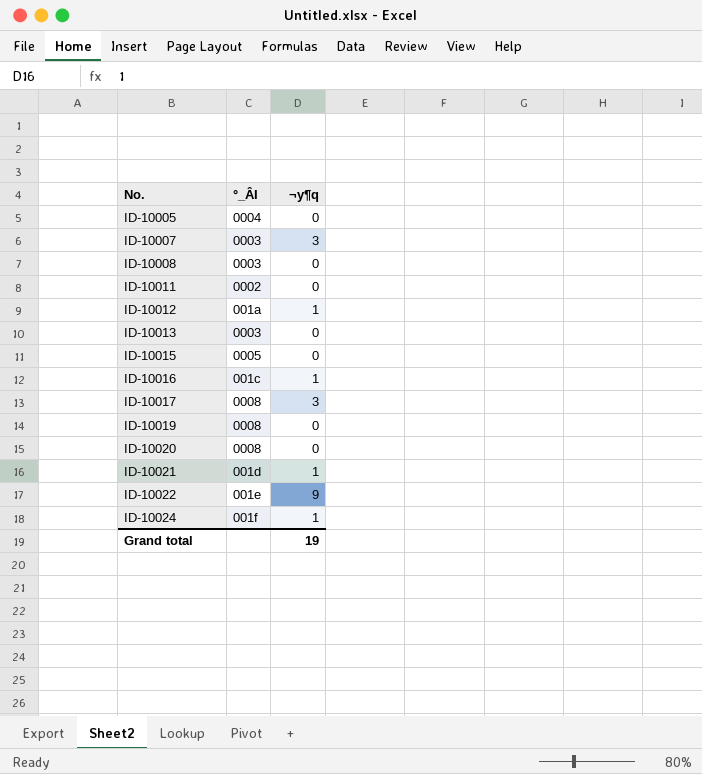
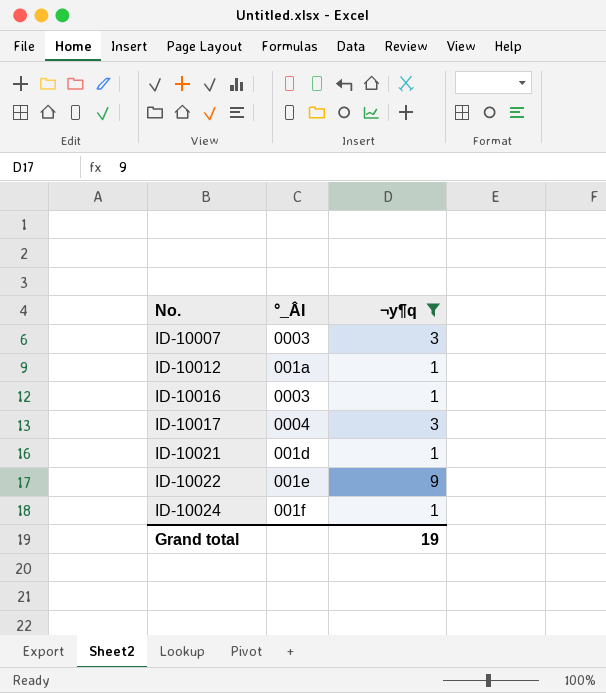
filter: none -> ¬y¶q != 0
ID-10016 | °_ÂI: 001c -> 0003
ID-10017 | °_ÂI: 0008 -> 0004

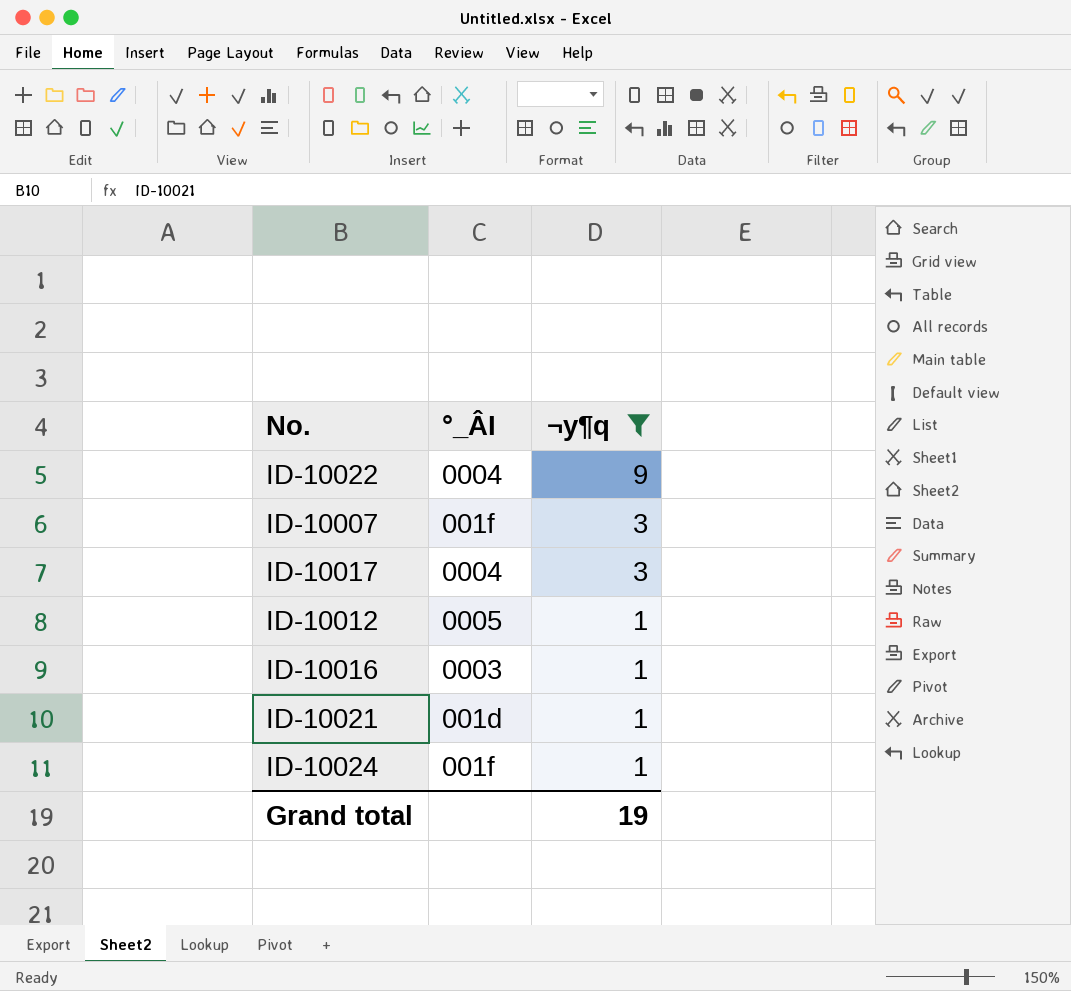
row order: No. ascending -> ¬y¶q descending
ID-10022 | °_ÂI: 001e -> 0004
ID-10007 | °_ÂI: 0003 -> 001f
ID-10012 | °_ÂI: 001a -> 0005

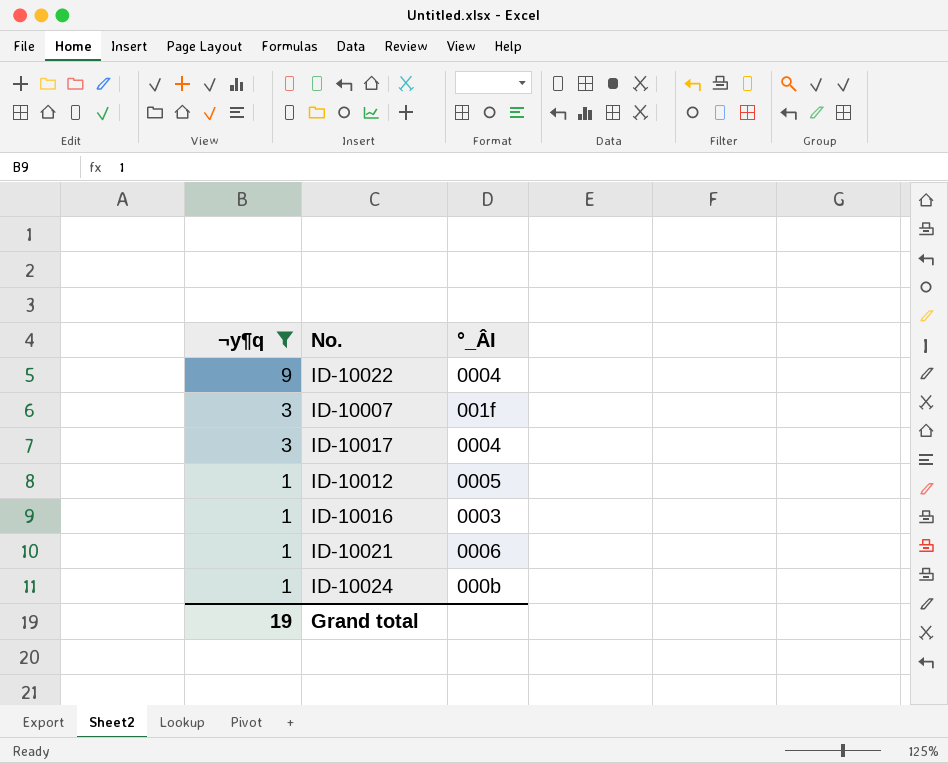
column ¬y¶q | position: 3 -> 1
ID-10021 | °_ÂI: 001d -> 0006
ID-10024 | °_ÂI: 001f -> 000b

